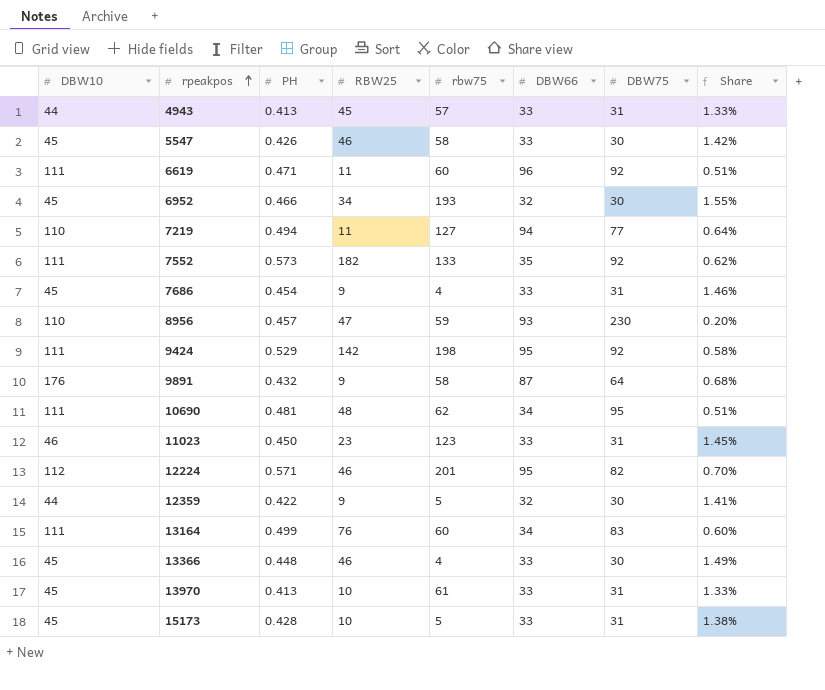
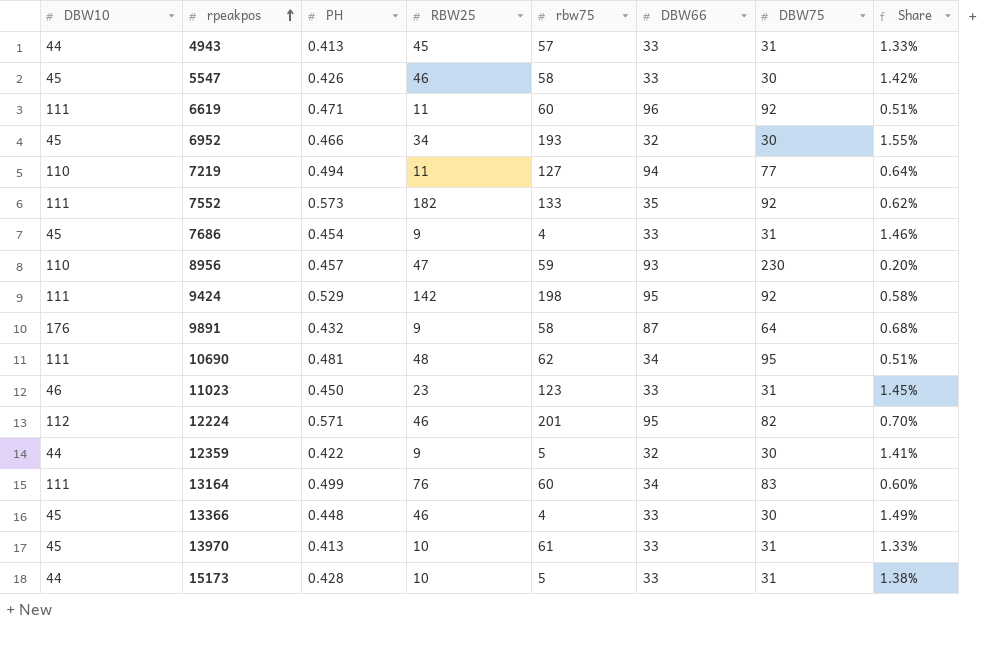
15173 | DBW10: 45 -> 44

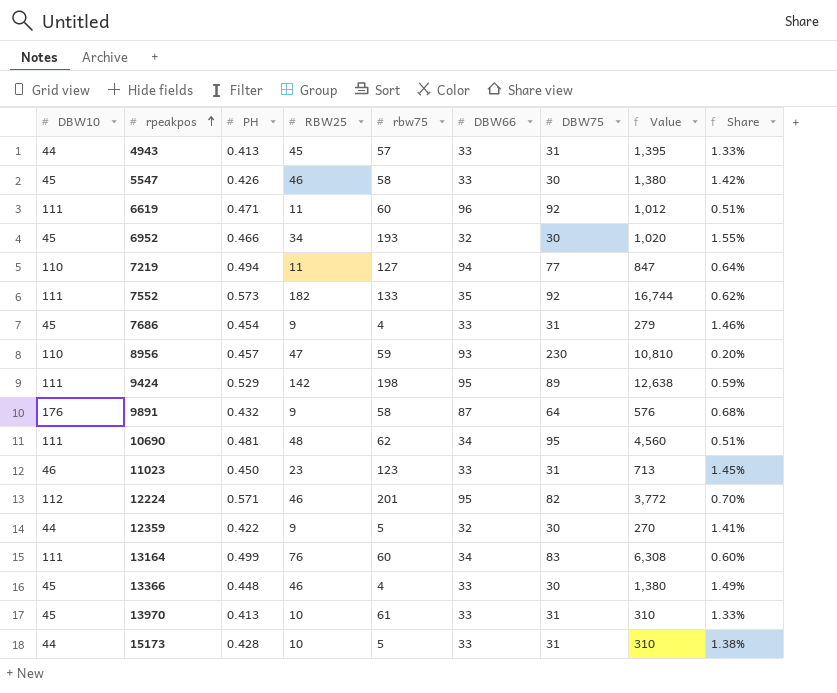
column Value | formula: none -> [RBW25] * [DBW75]
9424 | DBW75: 92 -> 89
9424 | Share: 0.58% -> 0.59%

